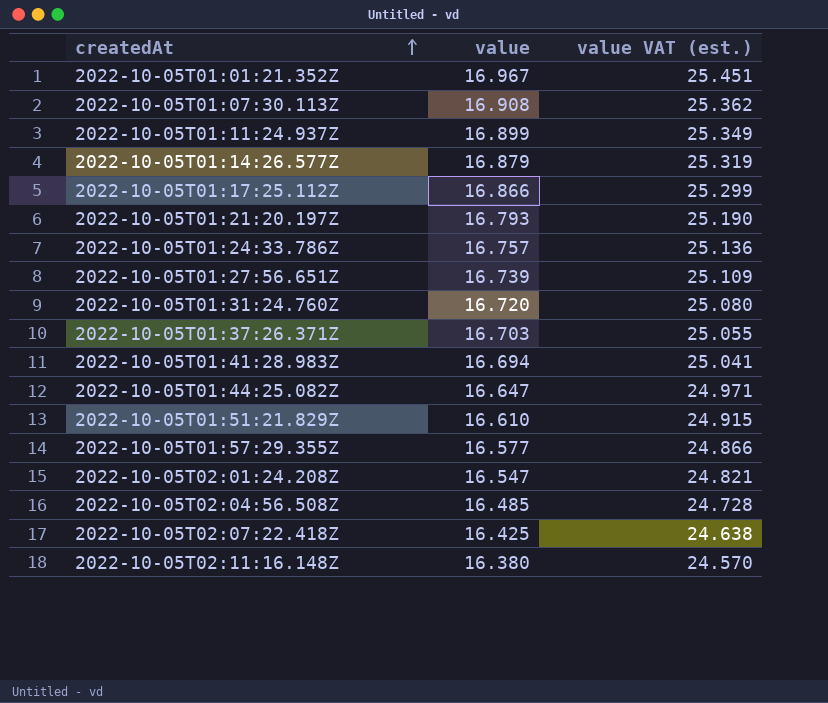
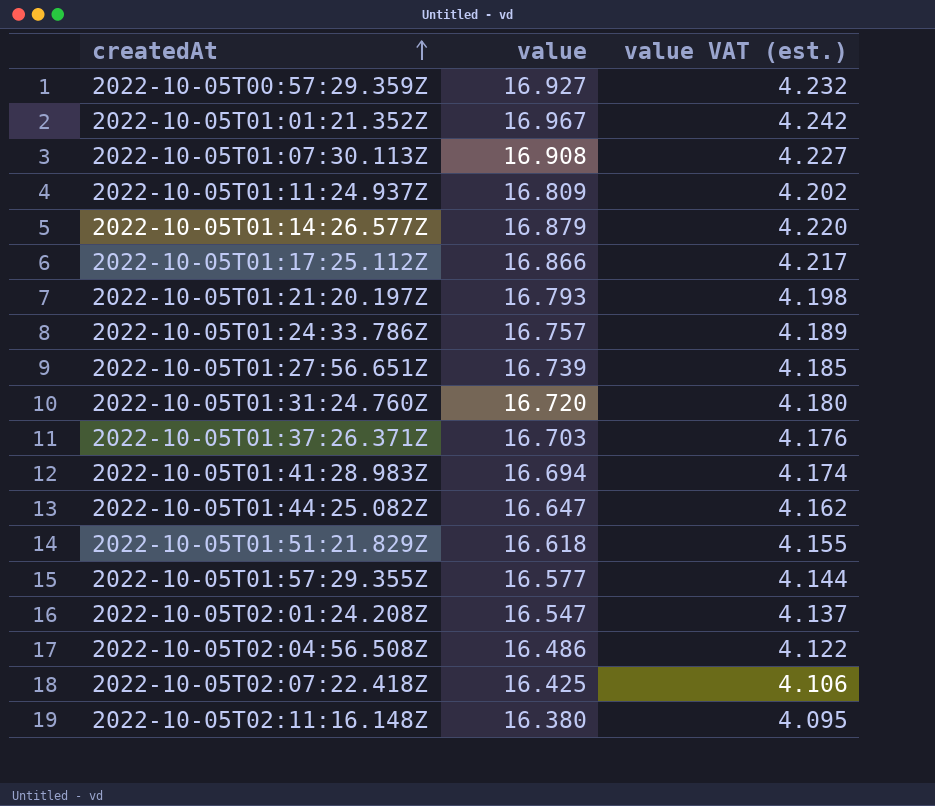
column value VAT (est.) | formula: [value] * 1.5 -> [value] * 0.25
row 2022-10-05T00:57:29.359Z: none -> 16.927 | 4.232
2022-10-05T01:11:24.937Z | value: 16.899 -> 16.809
2022-10-05T01:51:21.829Z | value: 16.610 -> 16.618
2022-10-05T02:04:56.508Z | value: 16.485 -> 16.486

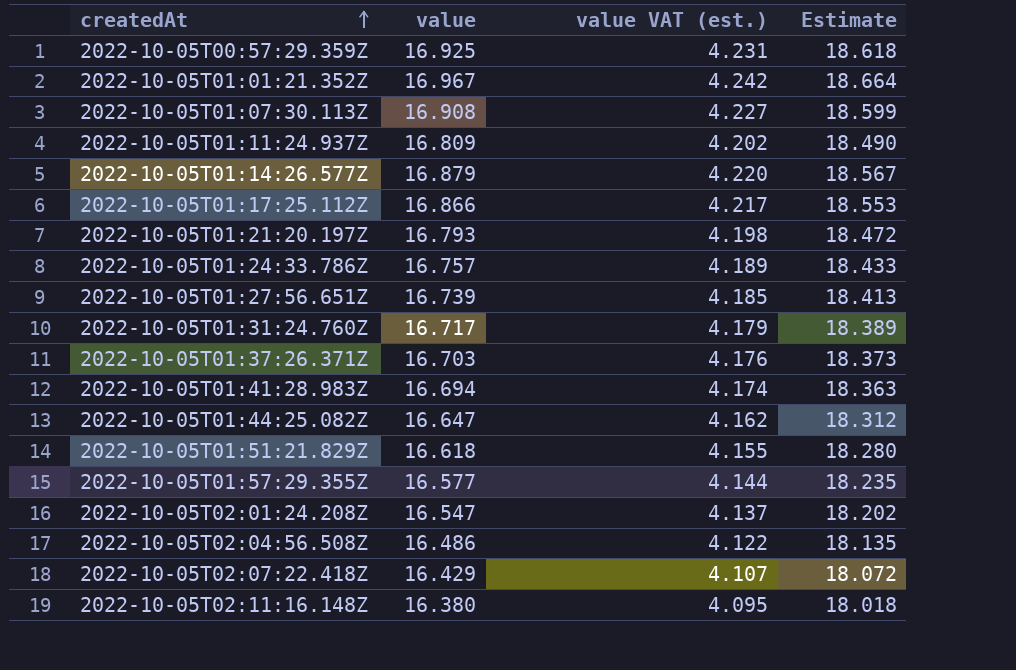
column Estimate | formula: none -> [value] * 1.1
2022-10-05T00:57:29.359Z | value: 16.927 -> 16.925
2022-10-05T00:57:29.359Z | value VAT (est.): 4.232 -> 4.231
2022-10-05T01:31:24.760Z | value: 16.720 -> 16.717
2022-10-05T01:31:24.760Z | value VAT (est.): 4.180 -> 4.179
2022-10-05T02:07:22.418Z | value: 16.425 -> 16.429
2022-10-05T02:07:22.418Z | value VAT (est.): 4.106 -> 4.107

